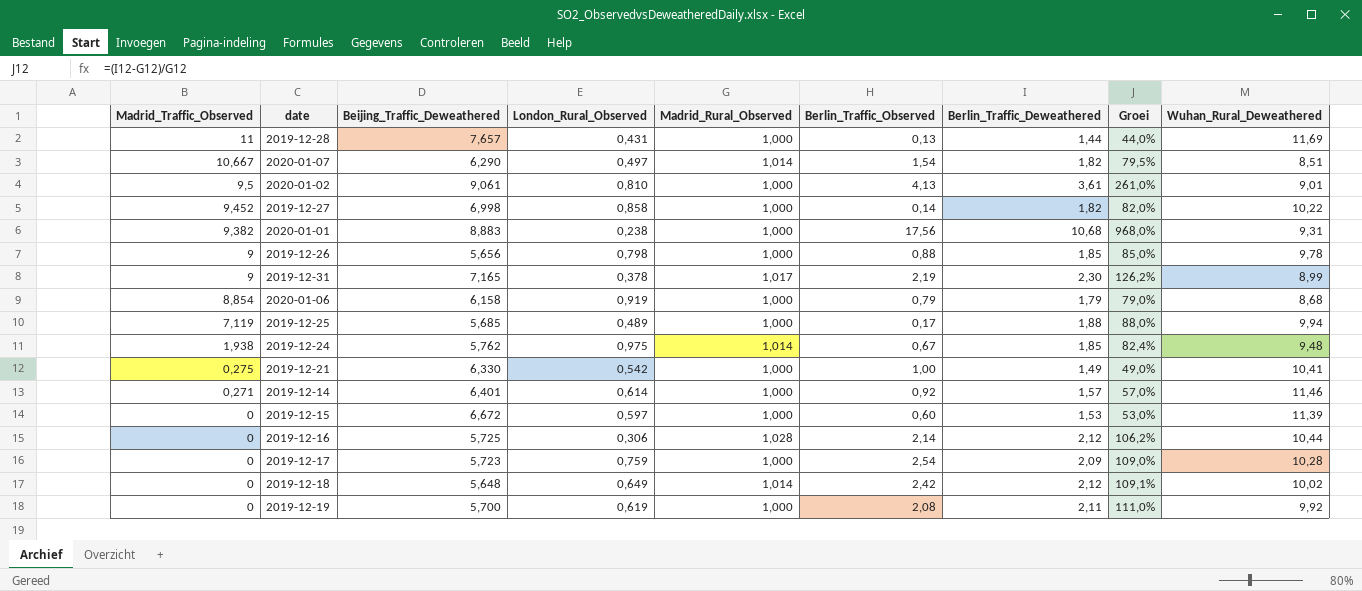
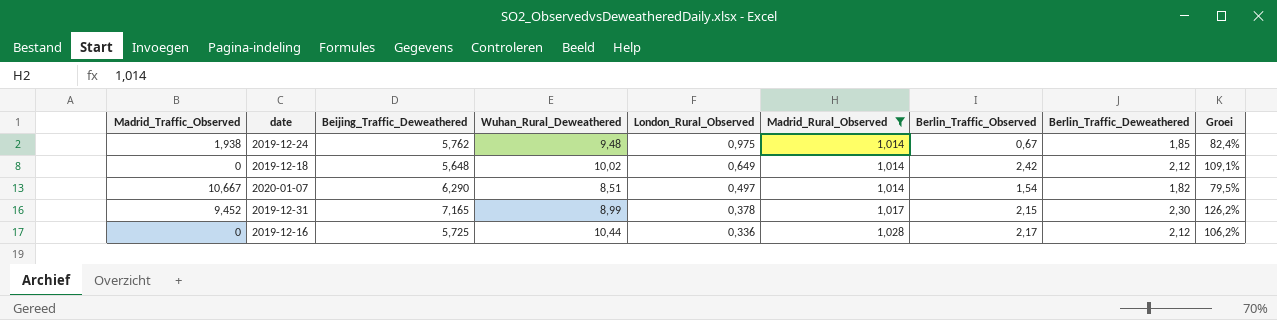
filter: none -> Madrid_Rural_Observed != 1,000
row order: Madrid_Traffic_Observed descending -> London_Rural_Observed descending
column Wuhan_Rural_Deweathered | position: 9 -> 4
2019-12-31 | Madrid_Traffic_Observed: 9 -> 9,452
2019-12-31 | Berlin_Traffic_Observed: 2,19 -> 2,15
2019-12-16 | London_Rural_Observed: 0,306 -> 0,336
2019-12-16 | Berlin_Traffic_Observed: 2,14 -> 2,17

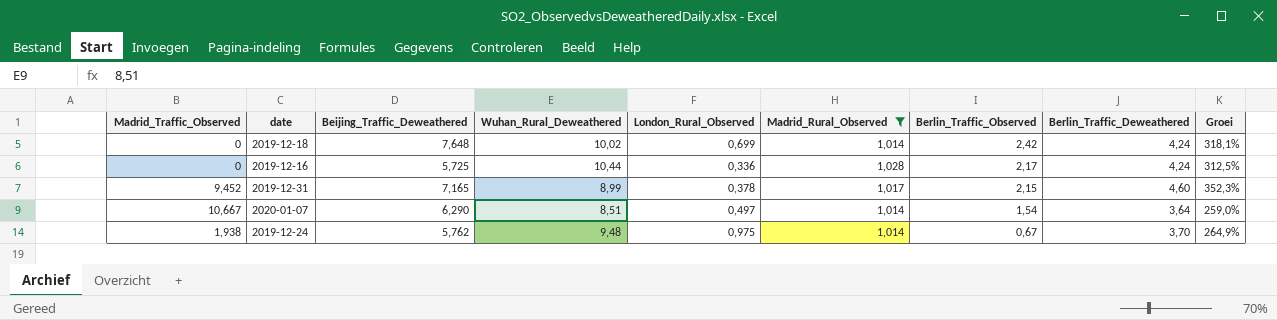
row order: London_Rural_Observed descending -> Berlin_Traffic_Observed descending
2019-12-18 | Beijing_Traffic_Deweathered: 5,648 -> 7,648
2019-12-18 | London_Rural_Observed: 0,649 -> 0,699
2019-12-18 | Berlin_Traffic_Deweathered: 2,12 -> 4,24
2019-12-18 | Groei: 109,1% -> 318,1%
2019-12-16 | Berlin_Traffic_Deweathered: 2,12 -> 4,24
2019-12-16 | Groei: 106,2% -> 312,5%
2019-12-31 | Berlin_Traffic_Deweathered: 2,30 -> 4,60
2019-12-31 | Groei: 126,2% -> 352,3%
2020-01-07 | Berlin_Traffic_Deweathered: 1,82 -> 3,64
2020-01-07 | Groei: 79,5% -> 259,0%
2019-12-24 | Berlin_Traffic_Deweathered: 1,85 -> 3,70
2019-12-24 | Groei: 82,4% -> 264,9%

